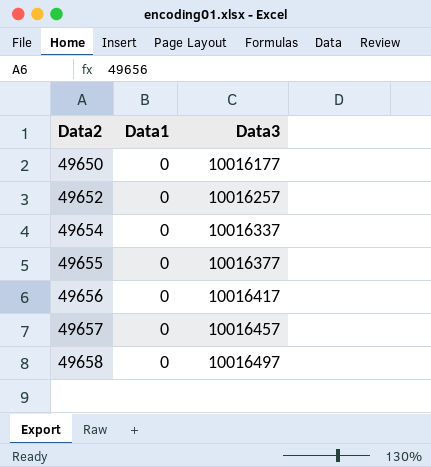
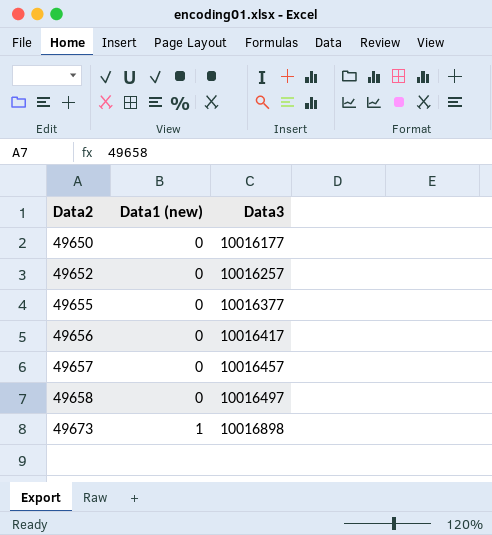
column name: Data1 -> Data1 (new)
row 49654: 0 | 10016337 -> none
row 49673: none -> 1 | 10016898

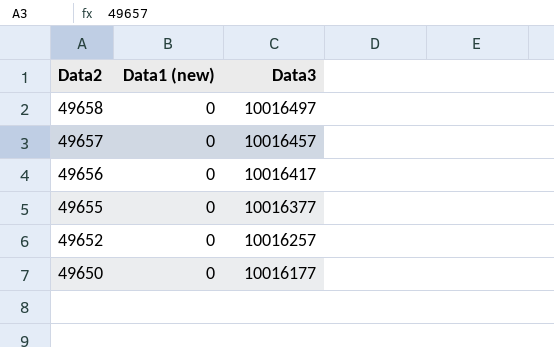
row order: Data2 ascending -> Data2 descending
row 49673: 1 | 10016898 -> none

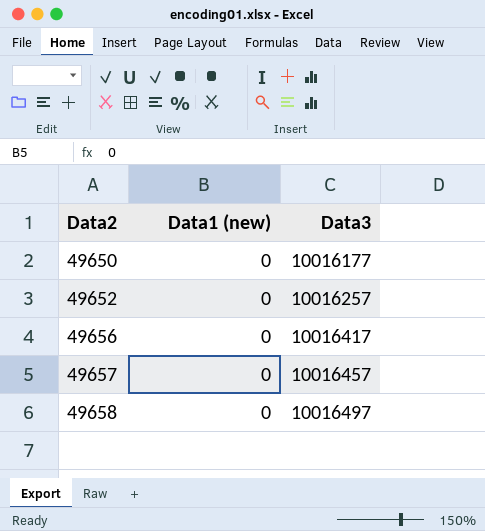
row order: Data2 descending -> Data2 ascending
row 49655: 0 | 10016377 -> none

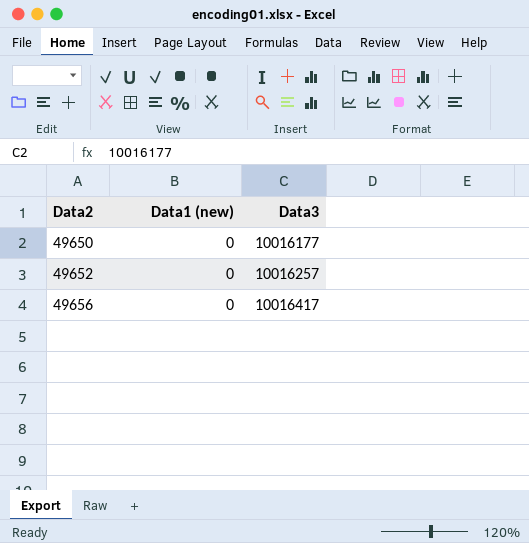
row 49657: 0 | 10016457 -> none
row 49658: 0 | 10016497 -> none

